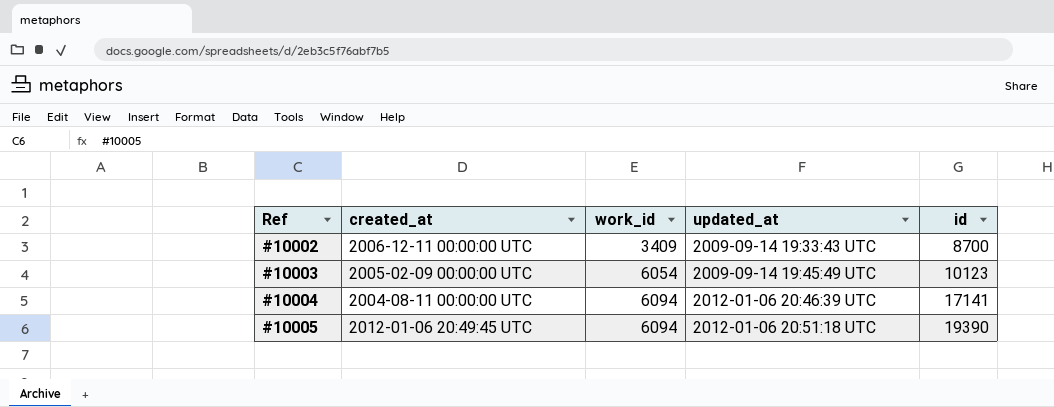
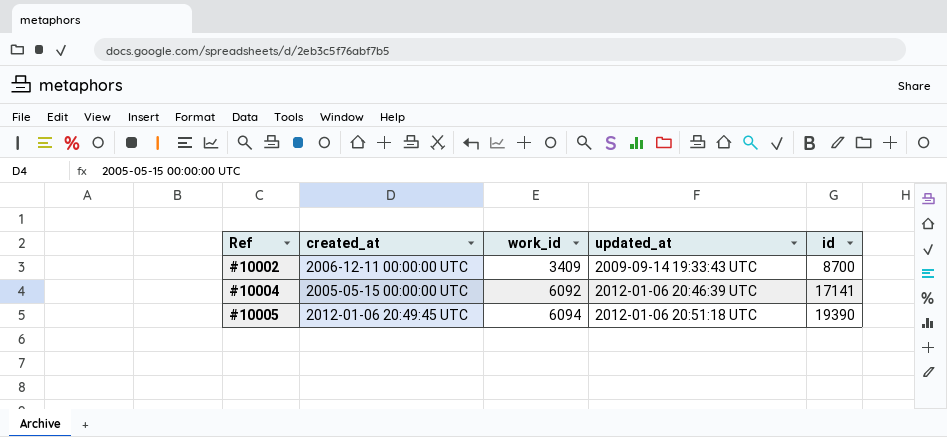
row #10003: 2005-02-09 00:00:00 UTC | 6054 | 2009-09-14 19:45:49 UTC | 10123 -> none
#10004 | created_at: 2004-08-11 00:00:00 UTC -> 2005-05-15 00:00:00 UTC
#10004 | work_id: 6094 -> 6092

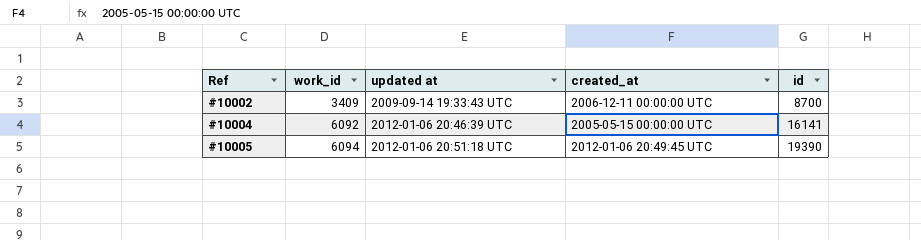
column name: updated_at -> updated at
column created_at | position: 2 -> 4
#10004 | id: 17141 -> 16141

